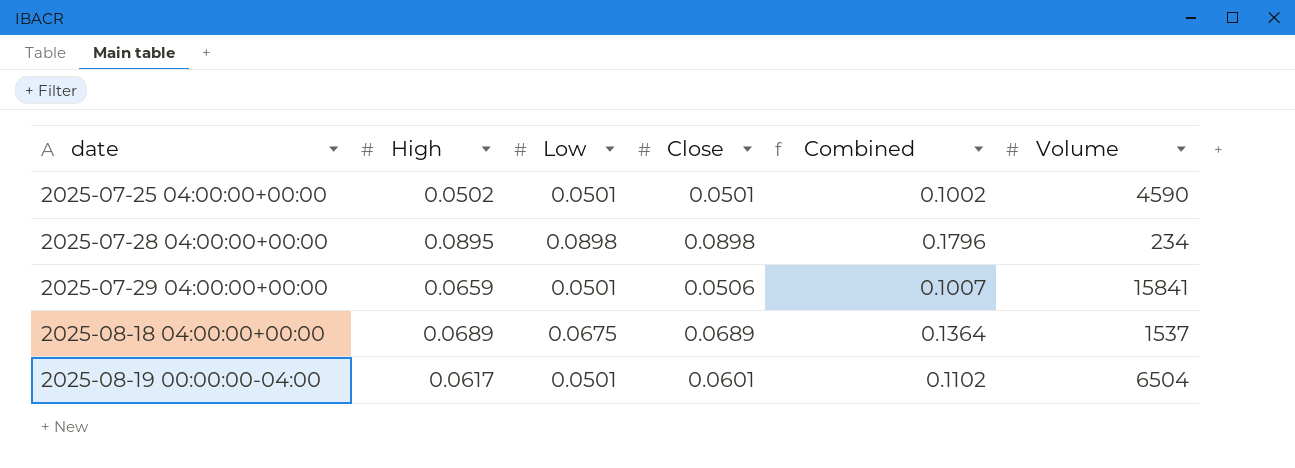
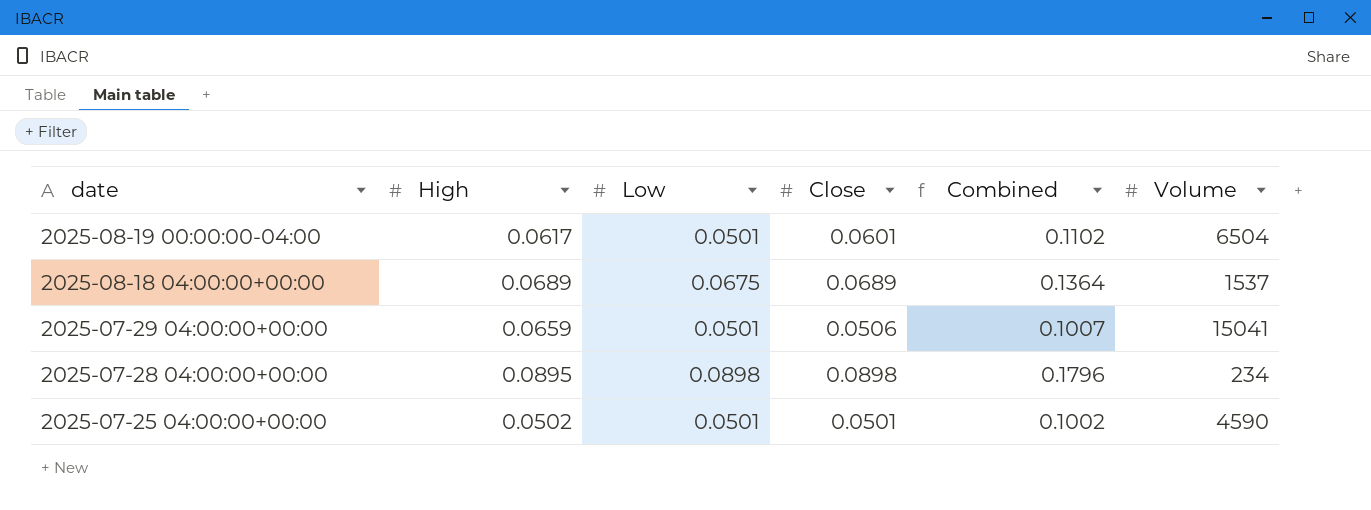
row order: date ascending -> date descending
2025-07-29 04:00:00+00:00 | Volume: 15841 -> 15041

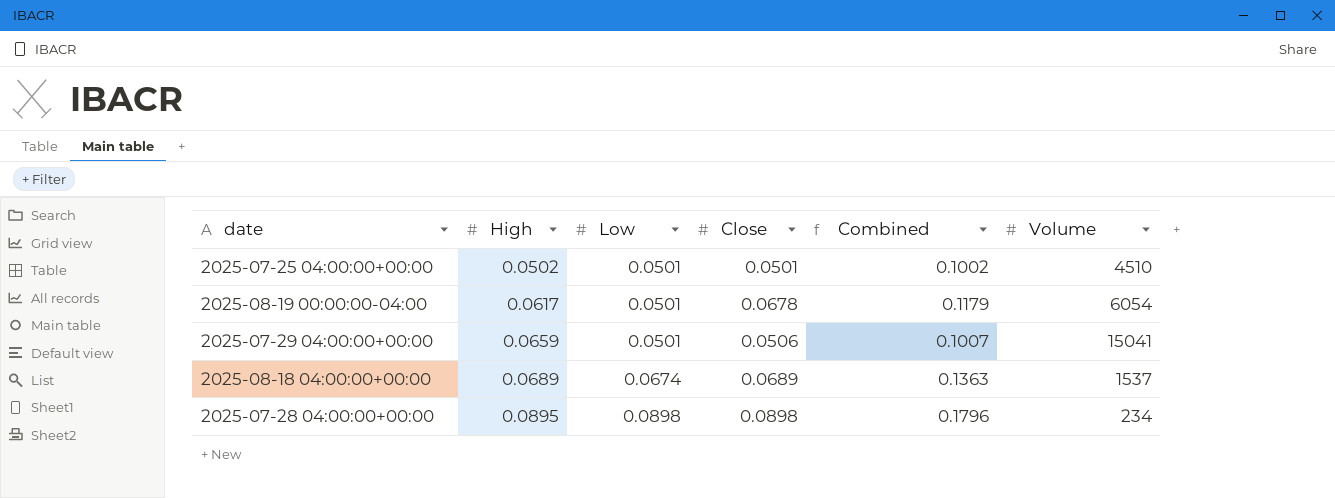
row order: date descending -> High ascending
2025-07-25 04:00:00+00:00 | Volume: 4590 -> 4510
2025-08-19 00:00:00-04:00 | Close: 0.0601 -> 0.0678
2025-08-19 00:00:00-04:00 | Combined: 0.1102 -> 0.1179
2025-08-19 00:00:00-04:00 | Volume: 6504 -> 6054
2025-08-18 04:00:00+00:00 | Low: 0.0675 -> 0.0674
2025-08-18 04:00:00+00:00 | Combined: 0.1364 -> 0.1363

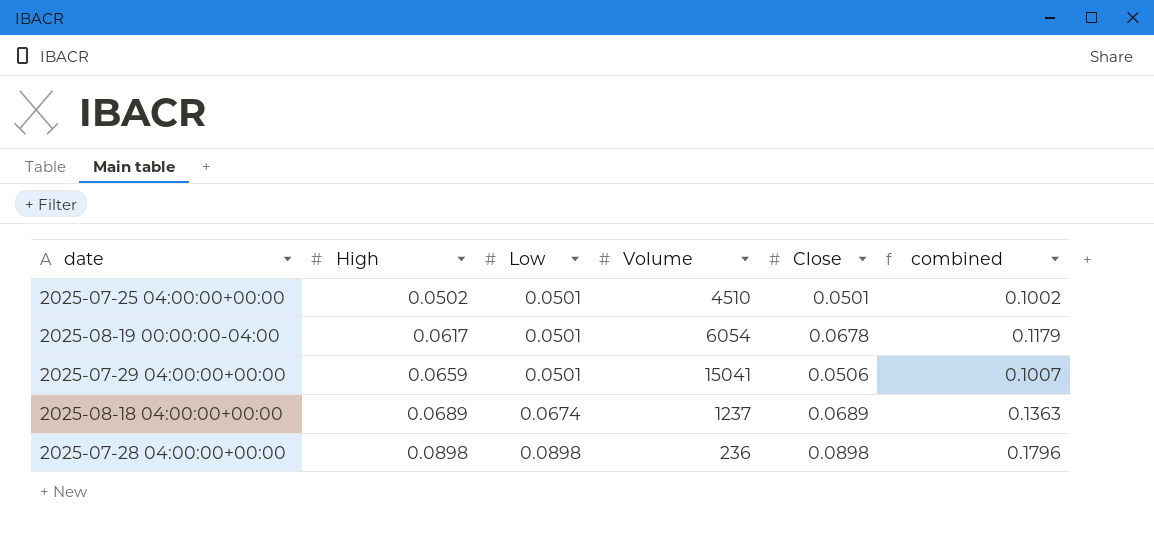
column Volume | position: 6 -> 4
column name: Combined -> combined
2025-08-18 04:00:00+00:00 | Volume: 1537 -> 1237
2025-07-28 04:00:00+00:00 | High: 0.0895 -> 0.0898
2025-07-28 04:00:00+00:00 | Volume: 234 -> 236

